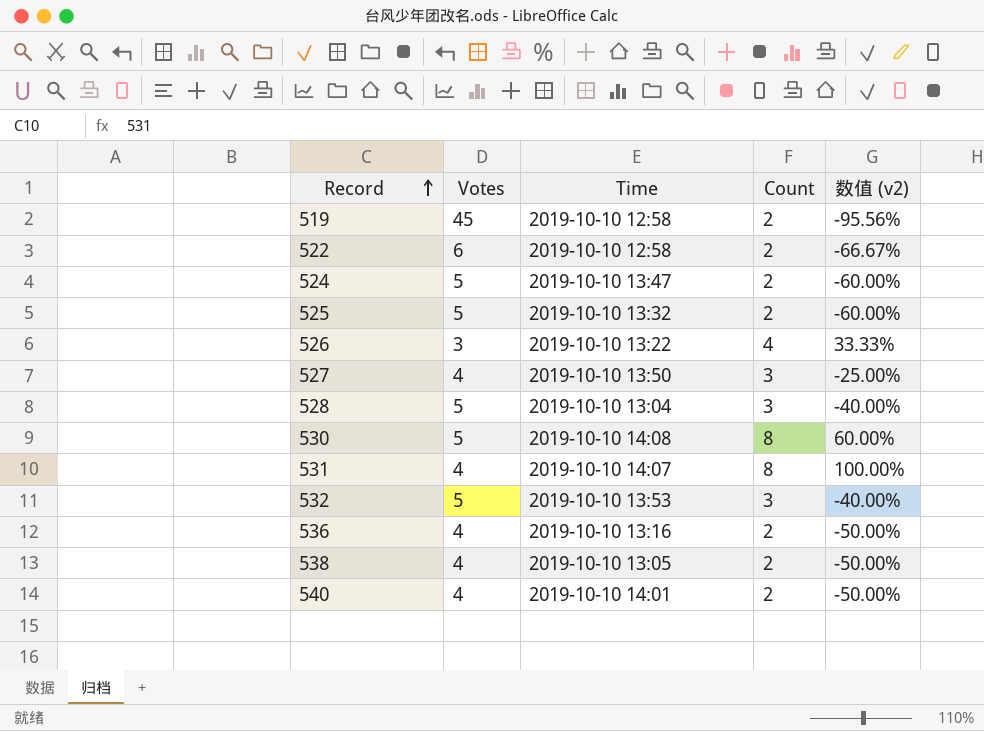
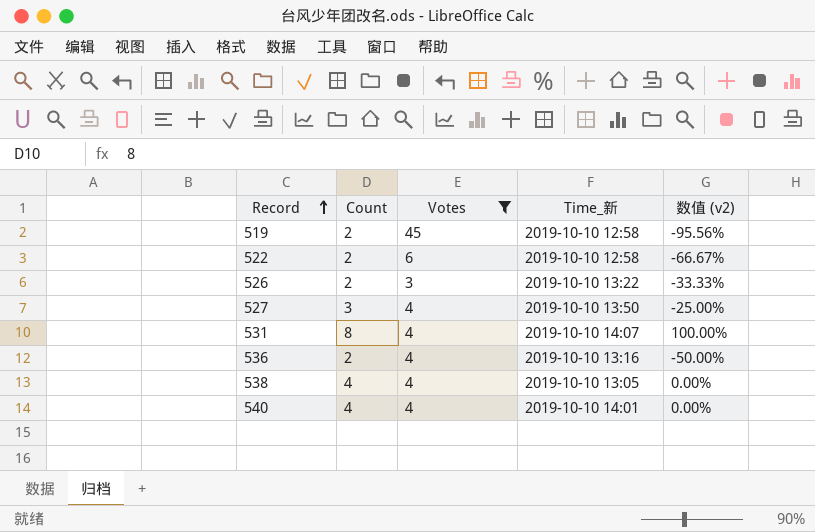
filter: none -> Votes != 5
column Count | position: 4 -> 2
column name: Time -> Time_新
526 | Count: 4 -> 2
526 | 数值 (v2): 33.33% -> -33.33%
538 | Count: 2 -> 4
538 | 数值 (v2): -50.00% -> 0.00%
540 | Count: 2 -> 4
540 | 数值 (v2): -50.00% -> 0.00%

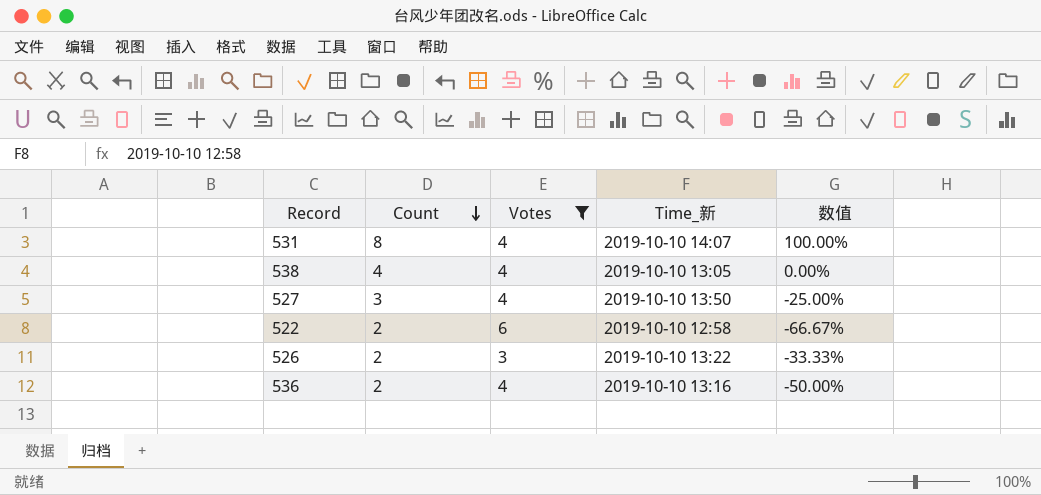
row order: Record ascending -> Count descending
column name: 数值 (v2) -> 数值
row 519: 2 | 45 | 2019-10-10 12:58 | -95.56% -> none
row 540: 4 | 4 | 2019-10-10 14:01 | 0.00% -> none

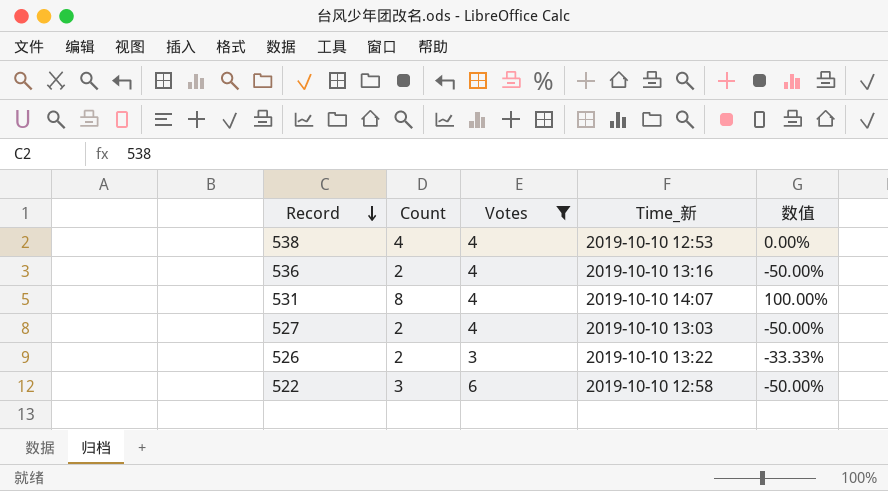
row order: Count descending -> Record descending
538 | Time_新: 2019-10-10 13:05 -> 2019-10-10 12:53
527 | Count: 3 -> 2
527 | Time_新: 2019-10-10 13:50 -> 2019-10-10 13:03
527 | 数值: -25.00% -> -50.00%
522 | Count: 2 -> 3
522 | 数值: -66.67% -> -50.00%

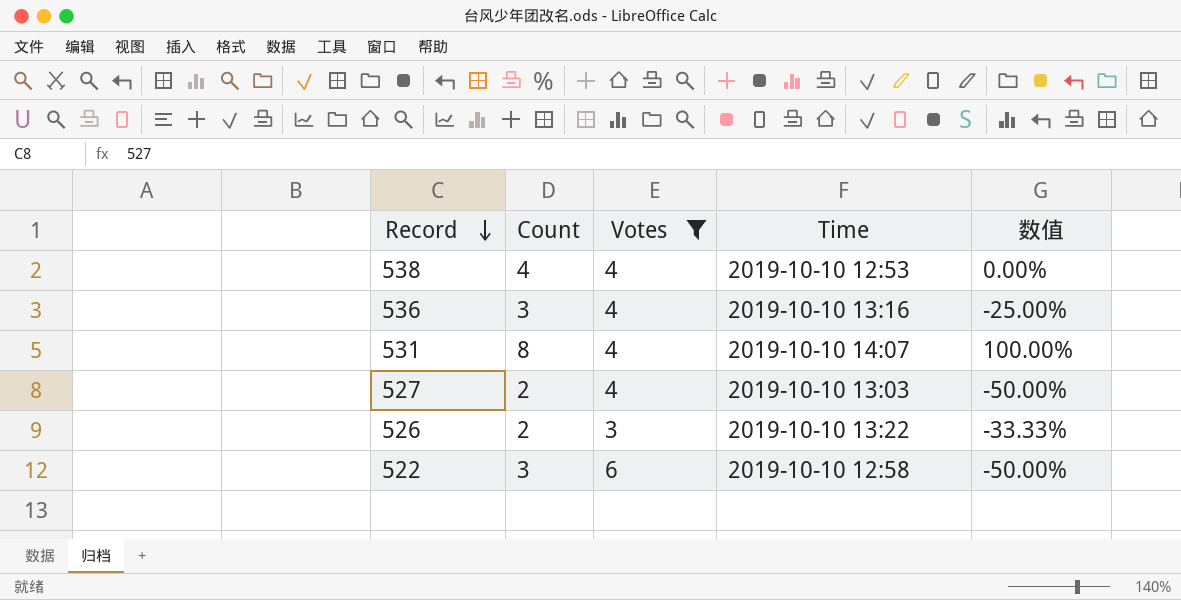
column name: Time_新 -> Time
536 | Count: 2 -> 3
536 | 数值: -50.00% -> -25.00%

